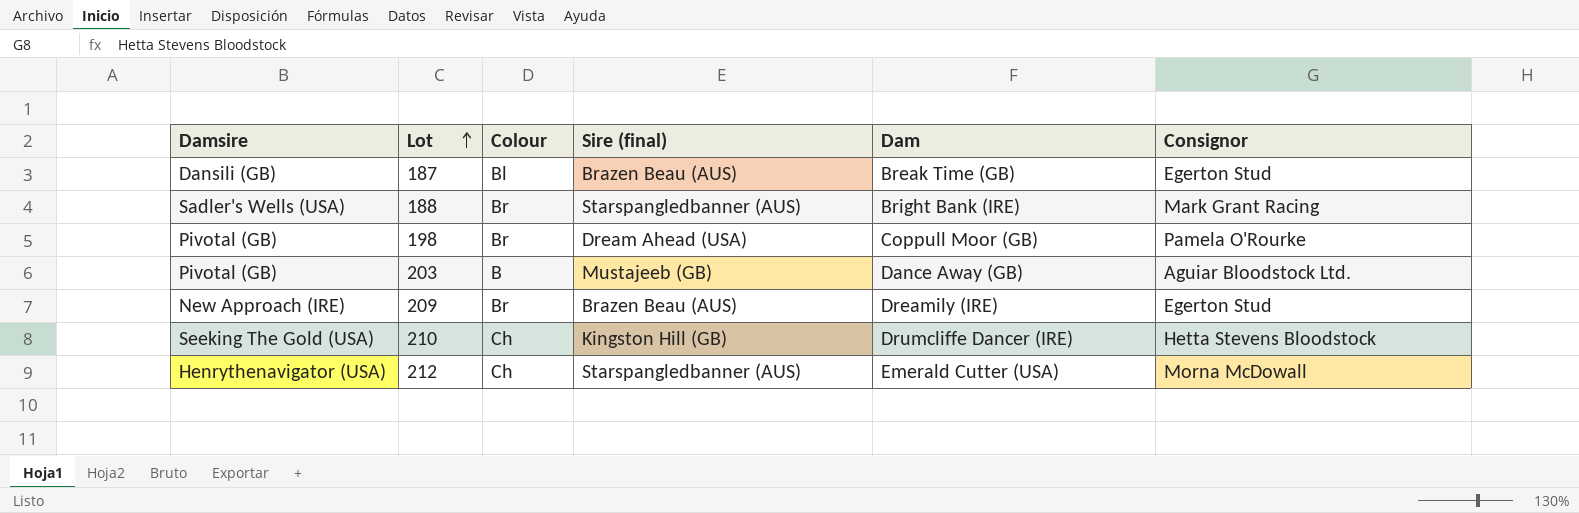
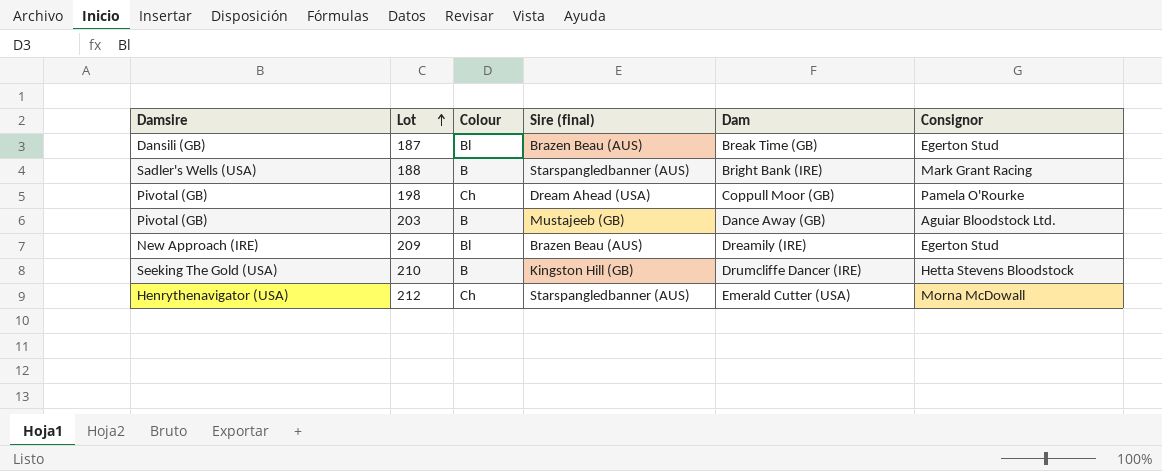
188 | Colour: Br -> B
198 | Colour: Br -> Ch
209 | Colour: Br -> Bl
210 | Colour: Ch -> B

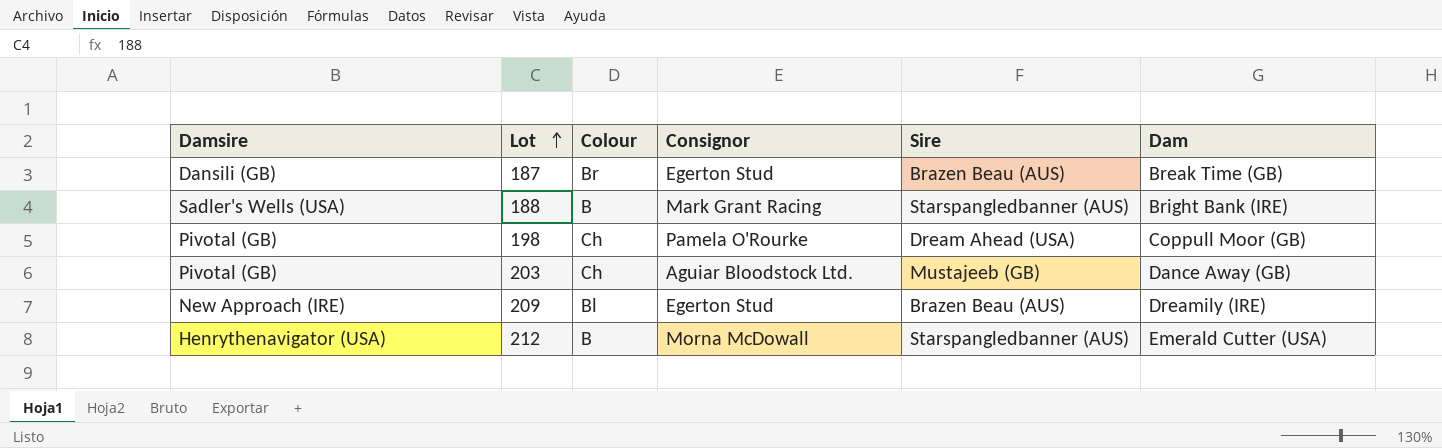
column Consignor | position: 6 -> 4
column name: Sire (final) -> Sire
row 210: Seeking The Gold (USA) | B | Kingston Hill (GB) | Drumcliffe Dancer (IRE) | Hetta Stevens Bloodstock -> none
187 | Colour: Bl -> Br
203 | Colour: B -> Ch
212 | Colour: Ch -> B

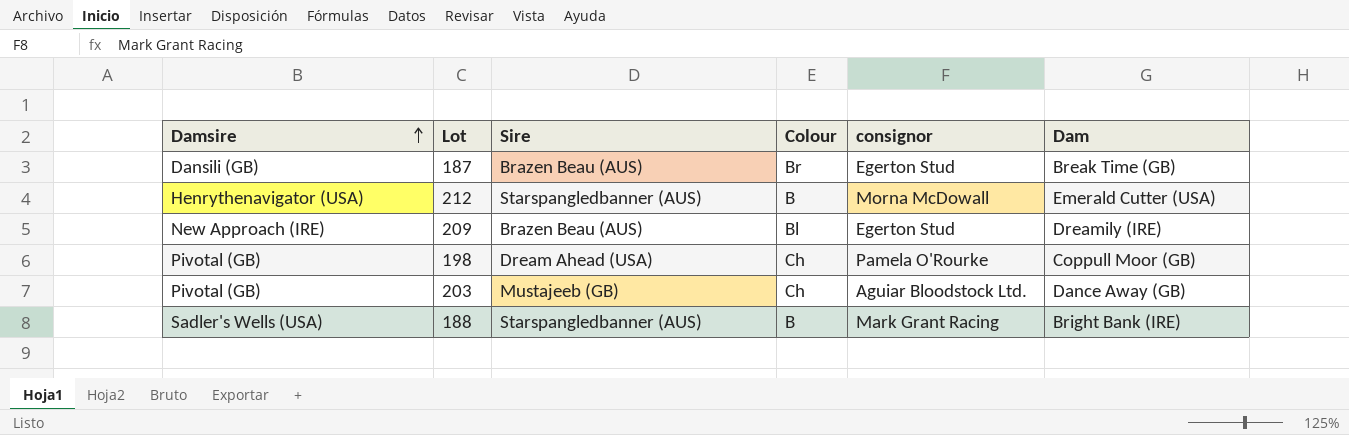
row order: Lot ascending -> Damsire ascending
column Sire | position: 5 -> 3
column name: Consignor -> consignor

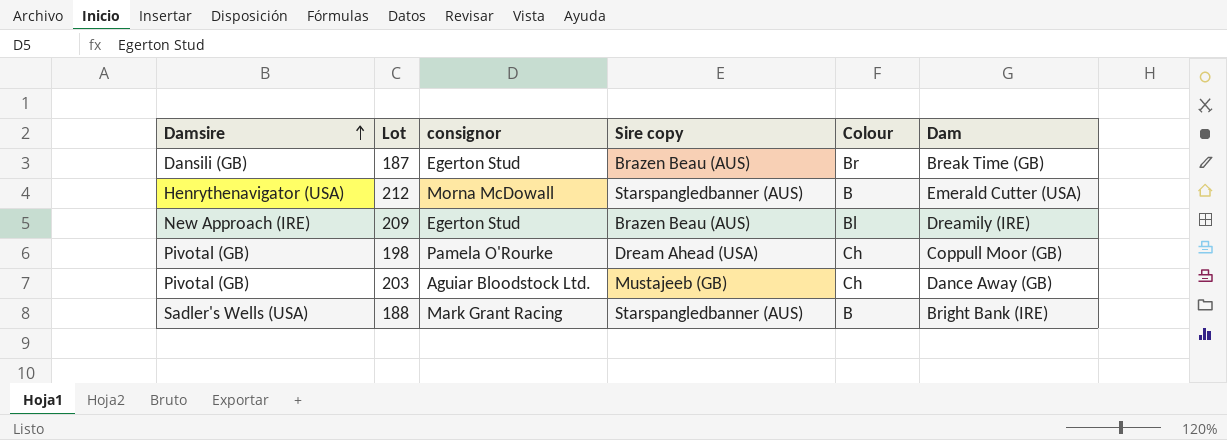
column consignor | position: 5 -> 3
column name: Sire -> Sire copy

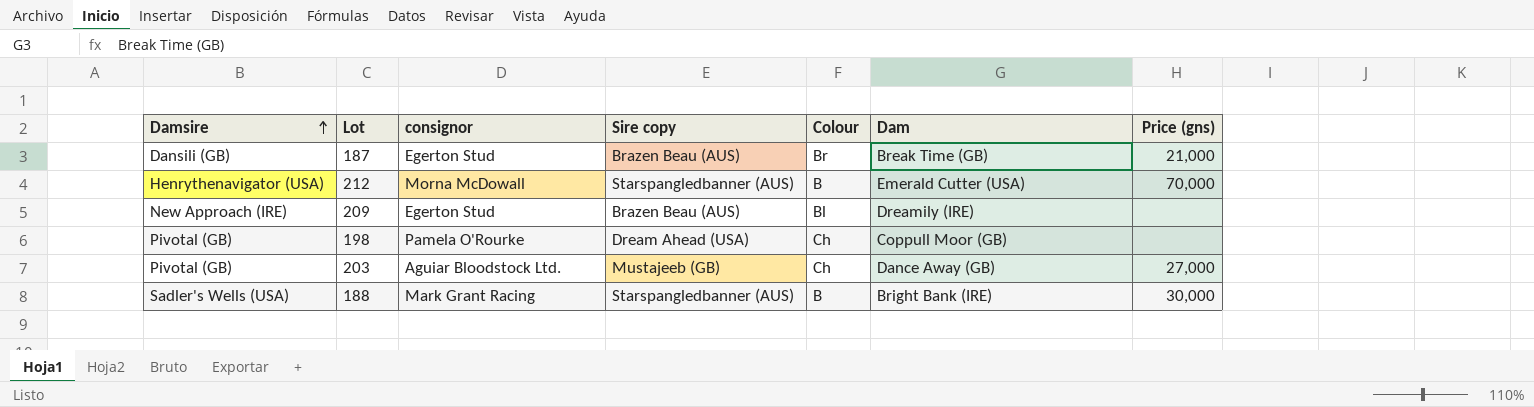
column Price (gns) | position: none -> 7

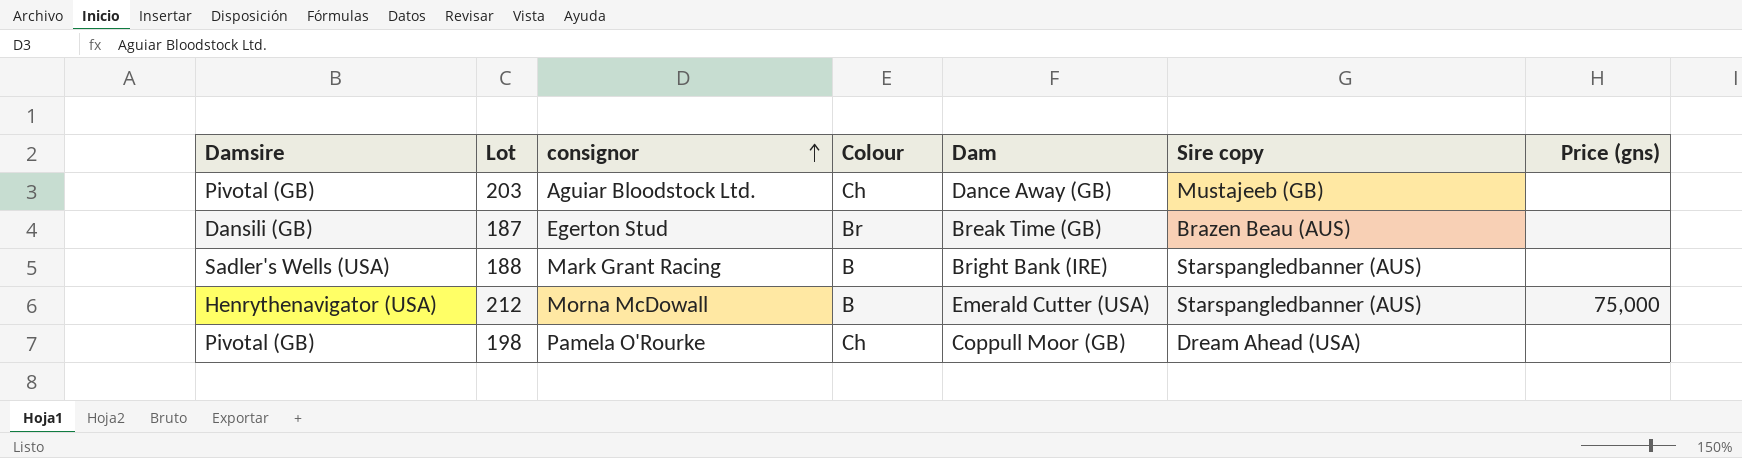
row order: Damsire ascending -> consignor ascending
column Sire copy | position: 4 -> 6
row 209: New Approach (IRE) | Egerton Stud | Brazen Beau (AUS) | Bl | Dreamily (IRE) | none -> none
203 | Price (gns): 27,000 -> none
187 | Price (gns): 21,000 -> none
188 | Price (gns): 30,000 -> none
212 | Price (gns): 70,000 -> 75,000

